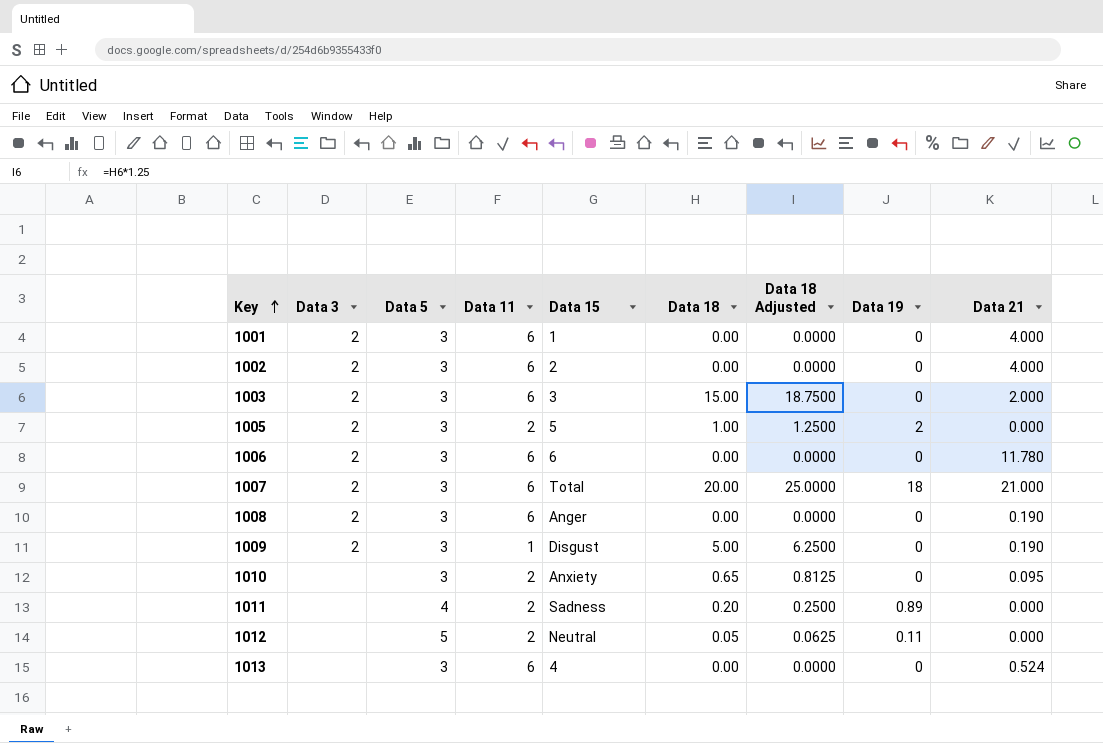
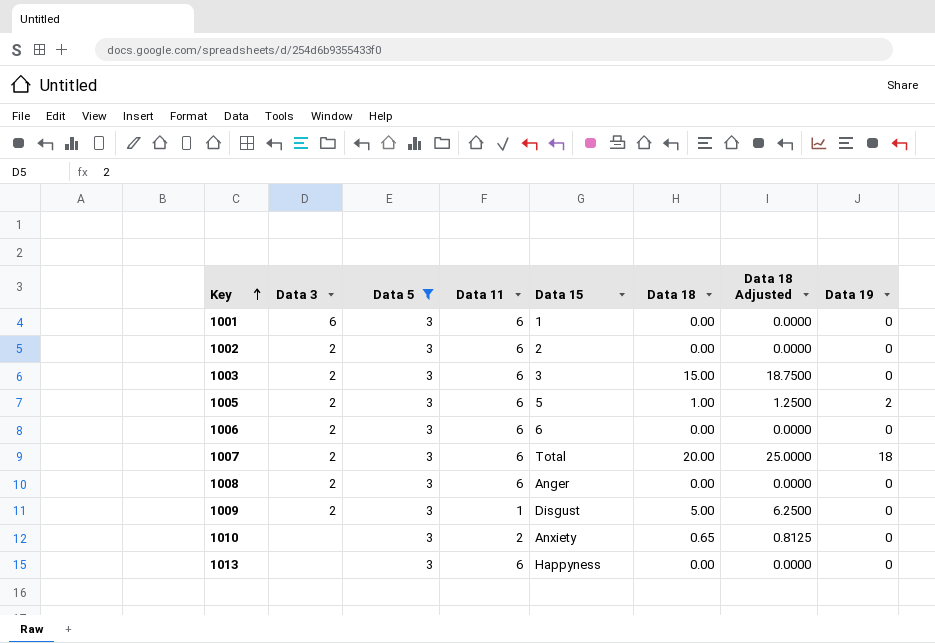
filter: none -> Data 5 = 3
column Data 21 | position: 9 -> none
1001 | Data 3: 2 -> 6
1005 | Data 11: 2 -> 6
1013 | Data 15: 4 -> Happyness

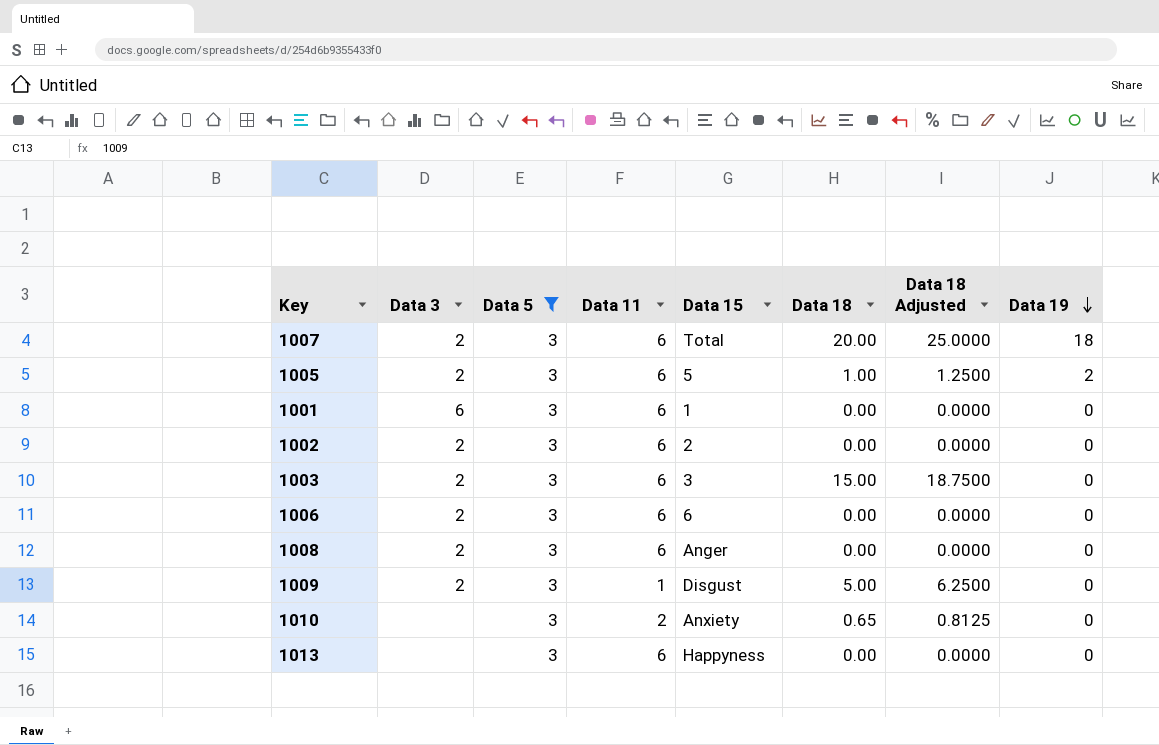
row order: Key ascending -> Data 19 descending

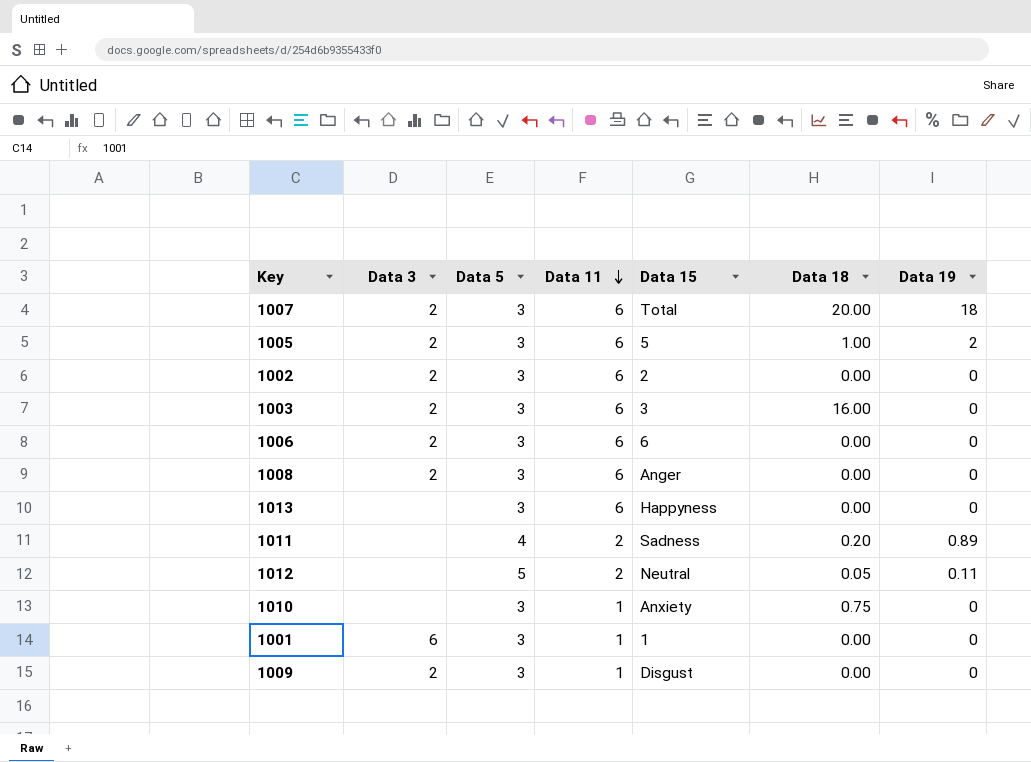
filter: Data 5 = 3 -> none
row order: Data 19 descending -> Data 11 descending
column Data 18 Adjusted | formula: [Data 18] * 1.25 -> none
1003 | Data 18: 15.00 -> 16.00
1010 | Data 11: 2 -> 1
1010 | Data 18: 0.65 -> 0.75
1001 | Data 11: 6 -> 1
1009 | Data 18: 5.00 -> 0.00

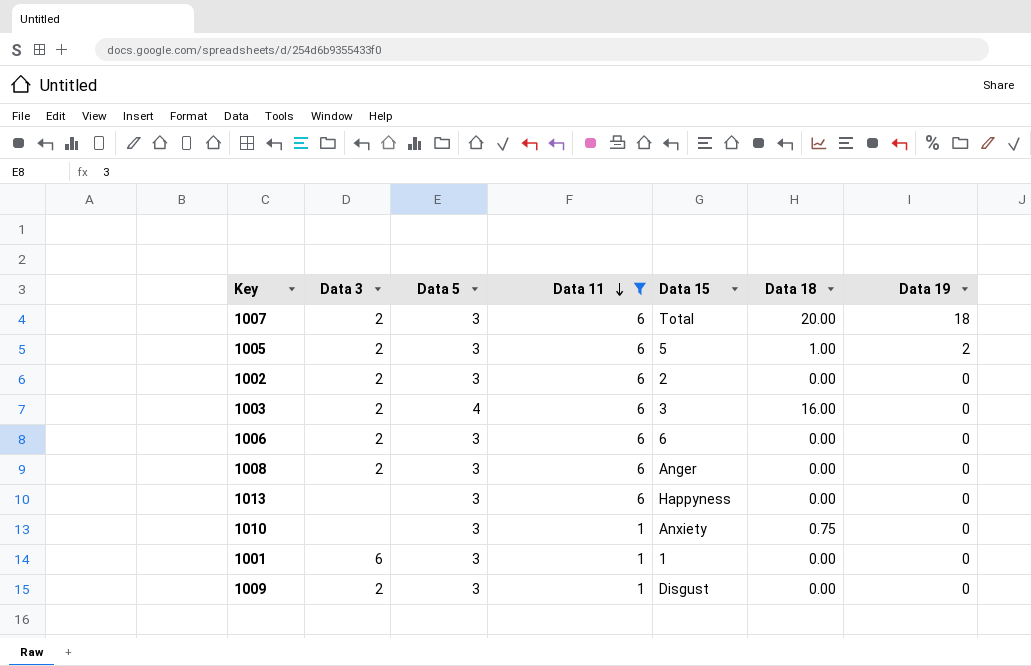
filter: none -> Data 11 != 2
1003 | Data 5: 3 -> 4

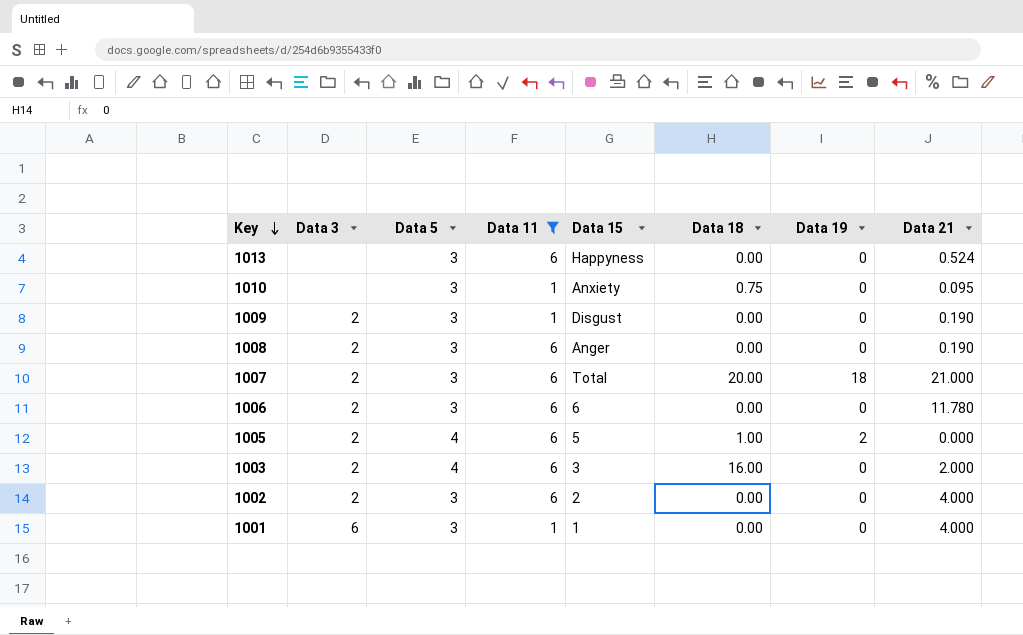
row order: Data 11 descending -> Key descending
column Data 21 | position: none -> 8
1005 | Data 5: 3 -> 4

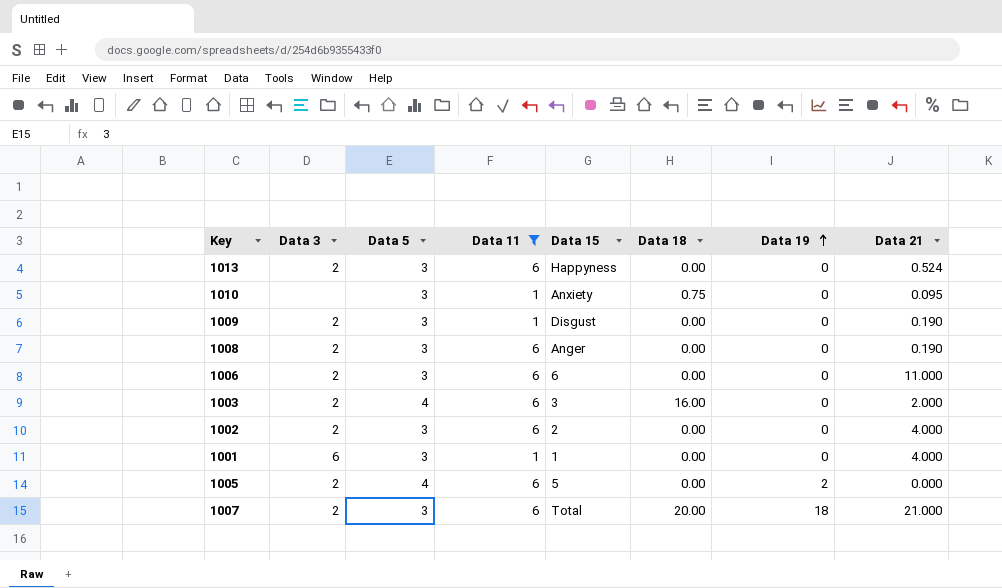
row order: Key descending -> Data 19 ascending
1013 | Data 3: none -> 2
1006 | Data 21: 11.780 -> 11.000
1005 | Data 18: 1.00 -> 0.00

